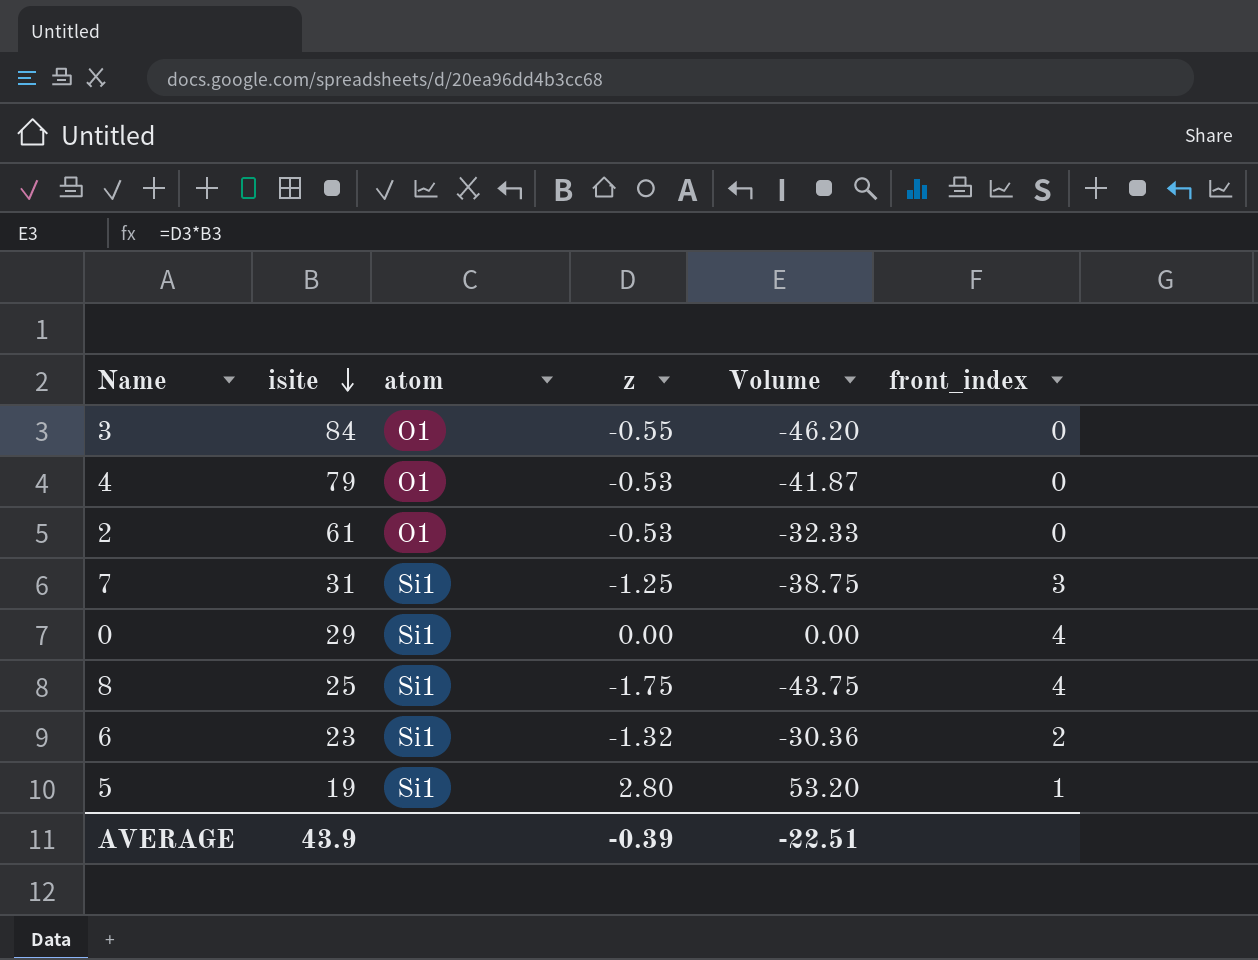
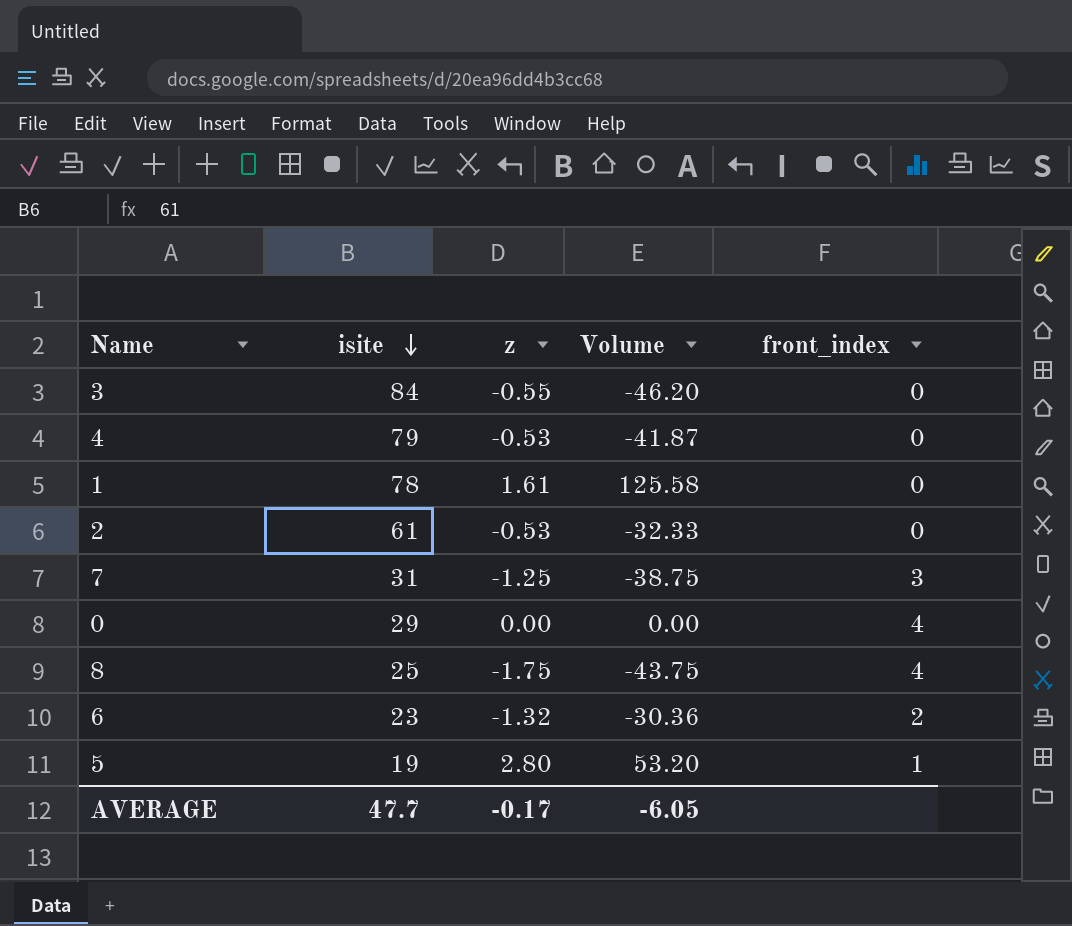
column atom | position: 3 -> none
row 1: none -> 78 | 1.61 | 125.58 | 0
AVERAGE | isite: 43.9 -> 47.7
AVERAGE | z: -0.39 -> -0.17
AVERAGE | Volume: -22.51 -> -6.05

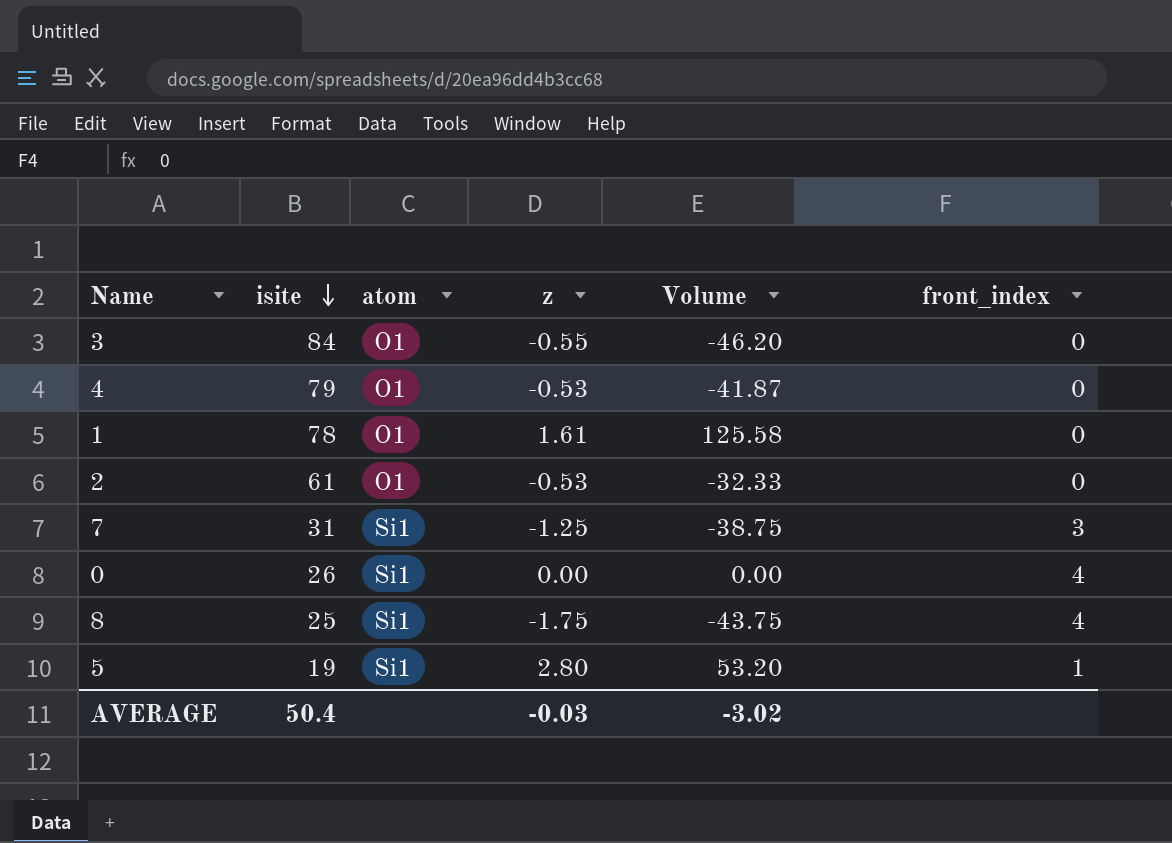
column atom | position: none -> 3
row 6: 23 | -1.32 | -30.36 | 2 -> none
0 | isite: 29 -> 26
AVERAGE | isite: 47.7 -> 50.4
AVERAGE | z: -0.17 -> -0.03
AVERAGE | Volume: -6.05 -> -3.02

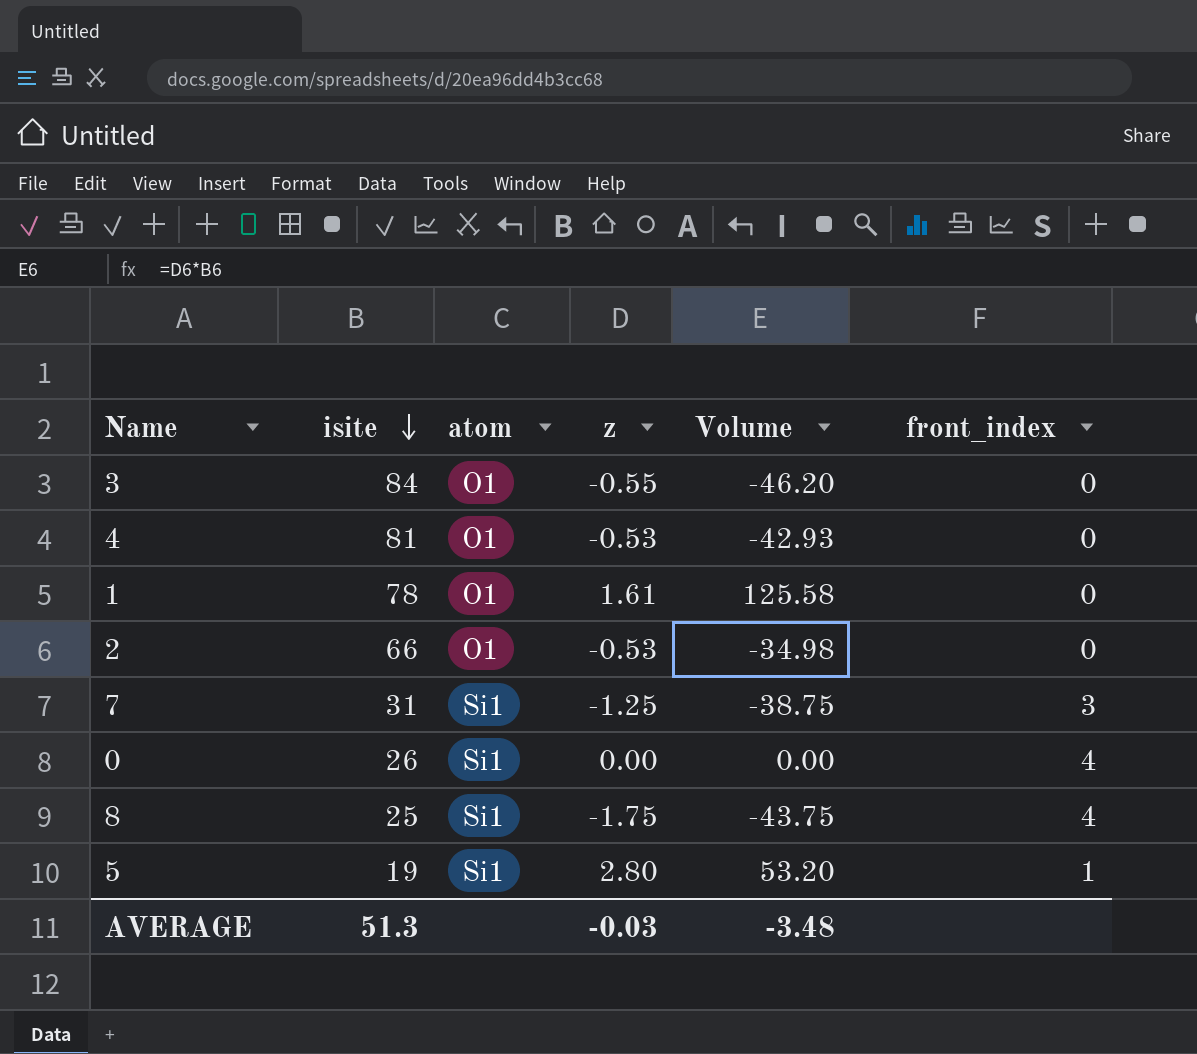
4 | isite: 79 -> 81
4 | Volume: -41.87 -> -42.93
2 | isite: 61 -> 66
2 | Volume: -32.33 -> -34.98
AVERAGE | isite: 50.4 -> 51.3
AVERAGE | Volume: -3.02 -> -3.48

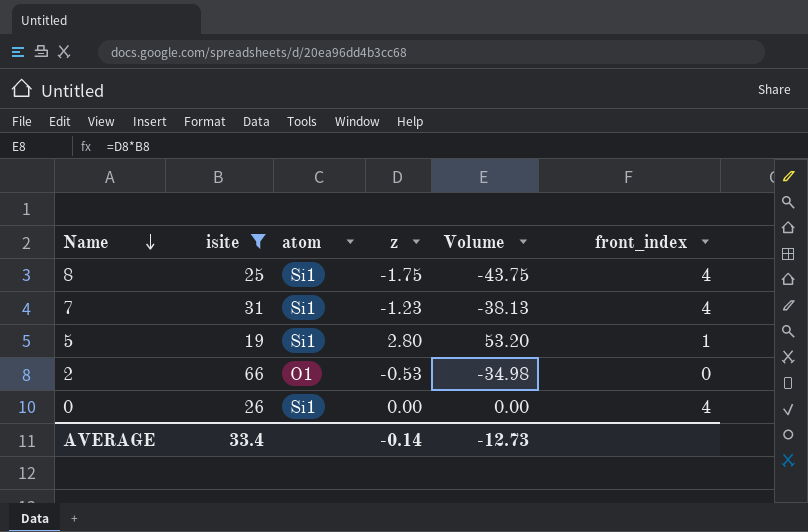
filter: none -> isite <= 66
row order: isite descending -> Name descending
7 | z: -1.25 -> -1.23
7 | Volume: -38.75 -> -38.13
7 | front_index: 3 -> 4
AVERAGE | isite: 51.3 -> 33.4
AVERAGE | z: -0.03 -> -0.14
AVERAGE | Volume: -3.48 -> -12.73

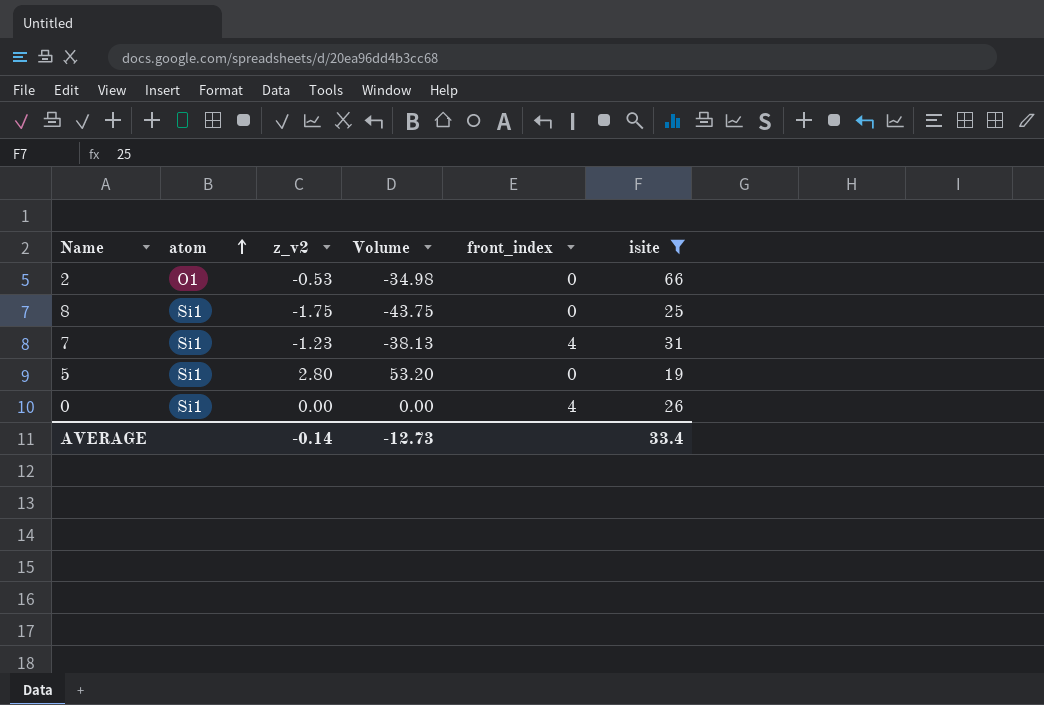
row order: Name descending -> atom ascending
column name: z -> z_v2
column isite | position: 2 -> 6
8 | front_index: 4 -> 0
5 | front_index: 1 -> 0

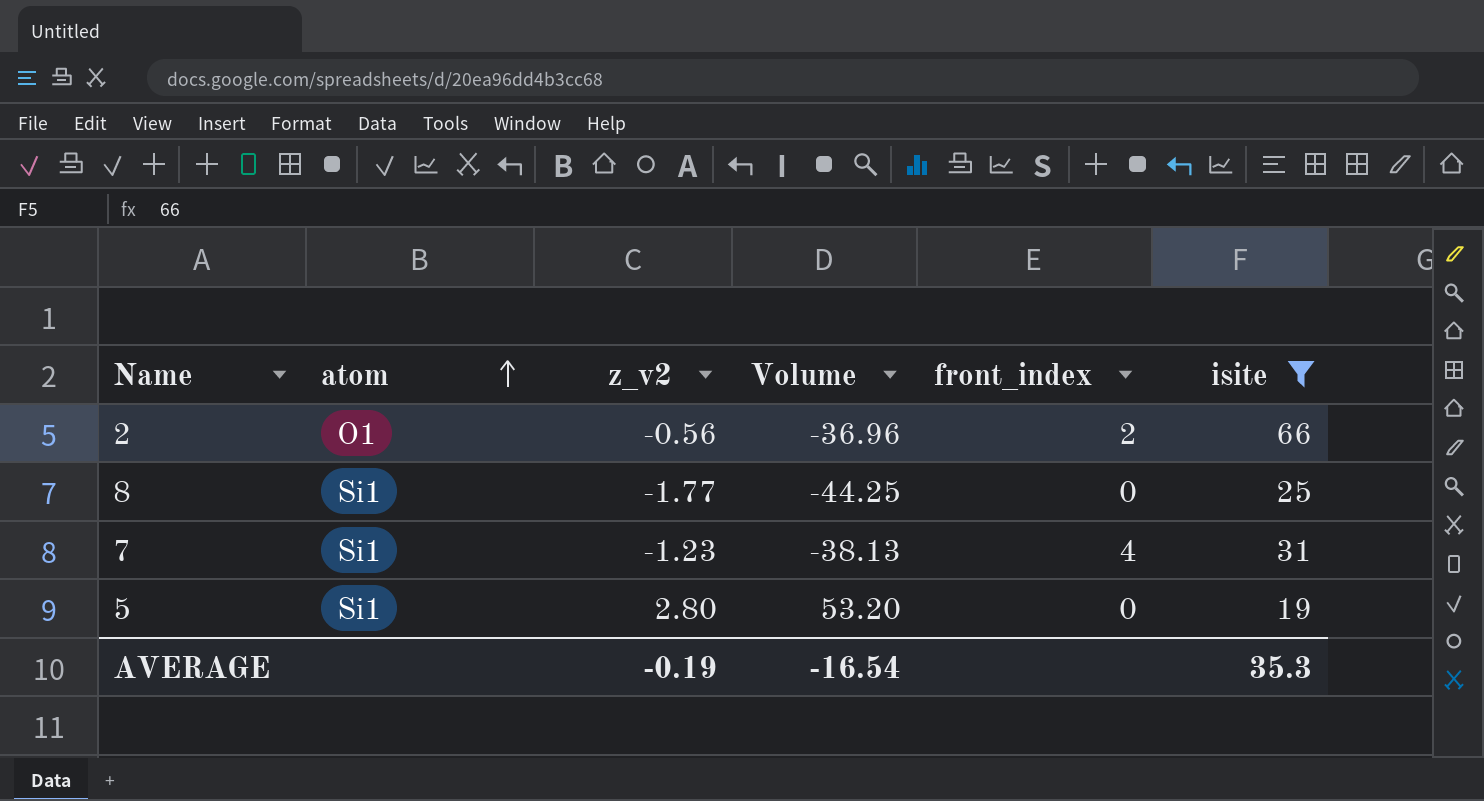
row 0: Si1 | 0.00 | 0.00 | 4 | 26 -> none
2 | z_v2: -0.53 -> -0.56
2 | Volume: -34.98 -> -36.96
2 | front_index: 0 -> 2
8 | z_v2: -1.75 -> -1.77
8 | Volume: -43.75 -> -44.25
AVERAGE | z_v2: -0.14 -> -0.19
AVERAGE | Volume: -12.73 -> -16.54
AVERAGE | isite: 33.4 -> 35.3

